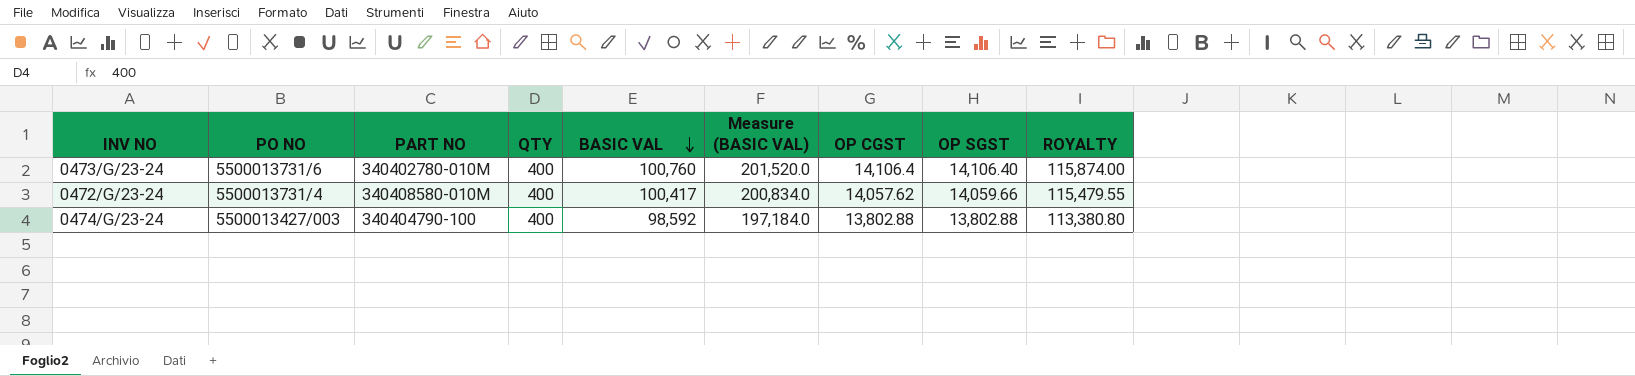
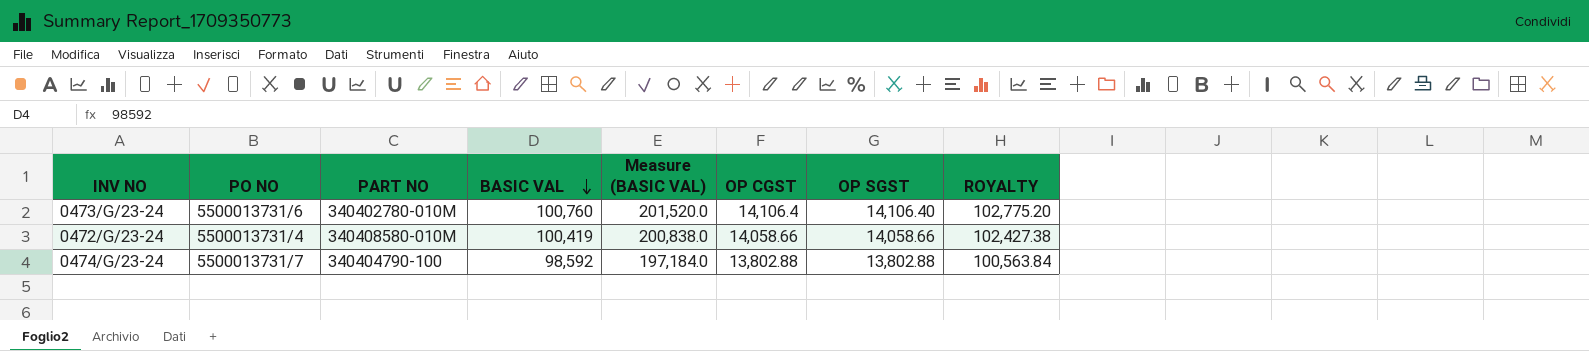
column QTY | position: 4 -> none
column ROYALTY | formula: [BASIC VAL] * 1.15 -> [BASIC VAL] * 1.02
0472/G/23-24 | BASIC VAL: 100,417 -> 100,419
0472/G/23-24 | Measure (BASIC VAL): 200,834.0 -> 200,838.0
0472/G/23-24 | OP CGST: 14,057.62 -> 14,058.66
0472/G/23-24 | OP SGST: 14,059.66 -> 14,058.66
0474/G/23-24 | PO NO: 5500013427/003 -> 5500013731/7

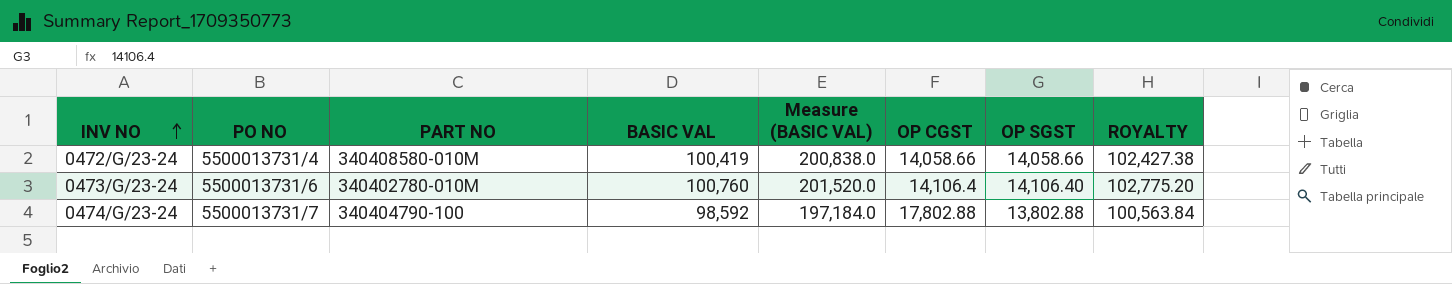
row order: BASIC VAL descending -> INV NO ascending
0474/G/23-24 | OP CGST: 13,802.88 -> 17,802.88

